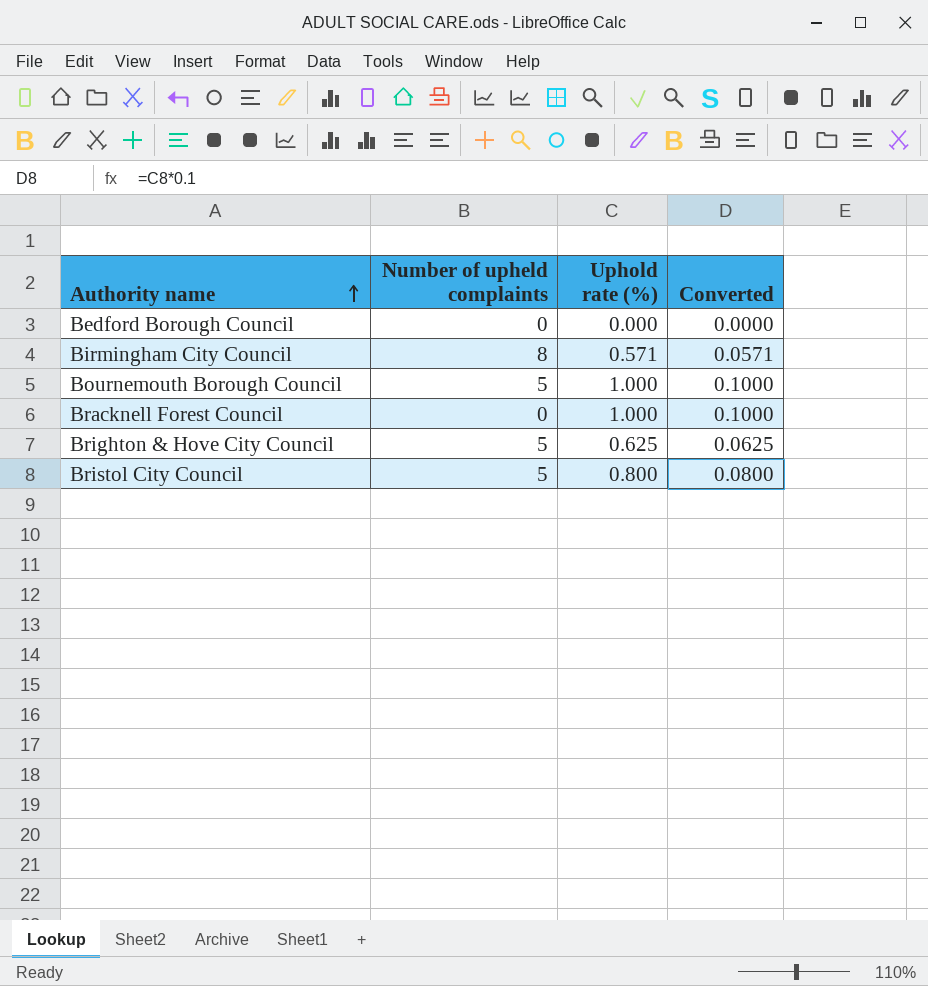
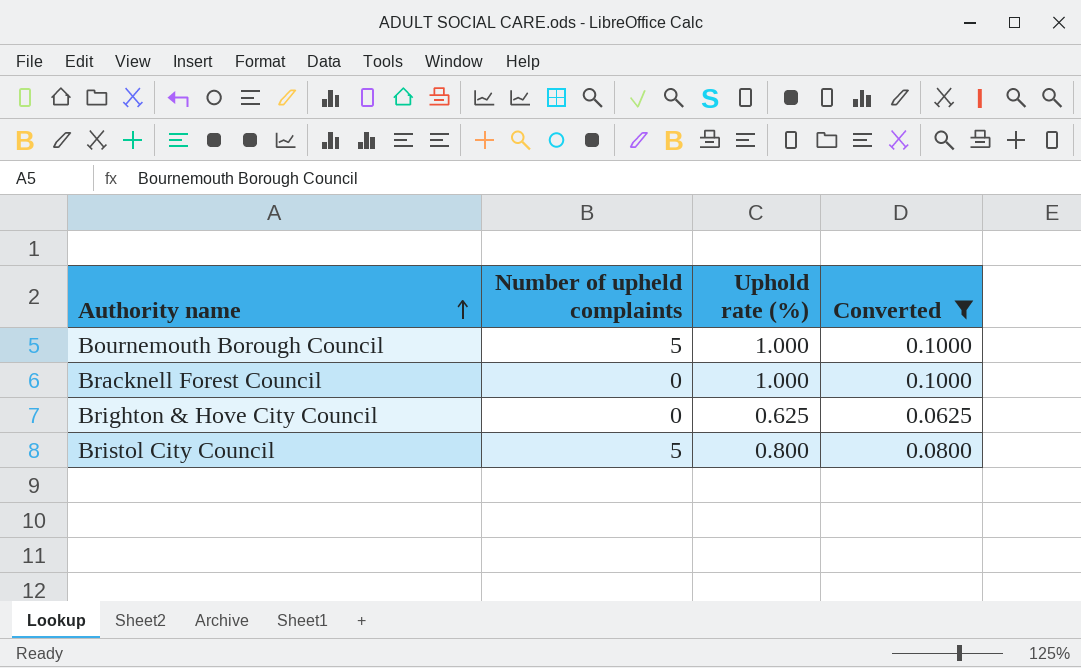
filter: none -> Converted >= 0.0625
Brighton & Hove City Council | Number of upheld complaints: 5 -> 0

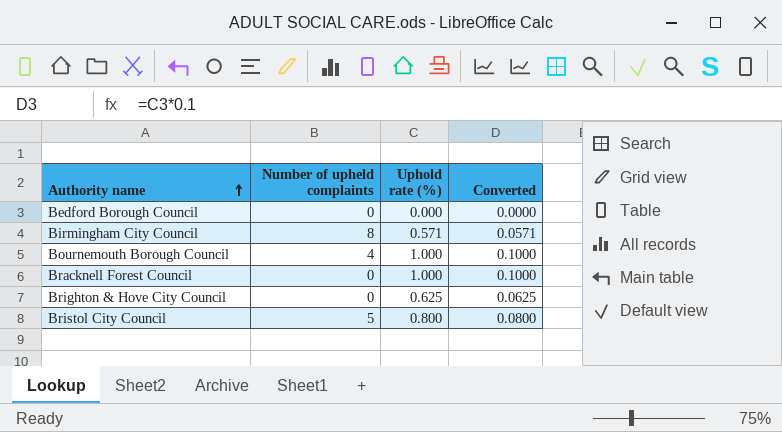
filter: Converted >= 0.0625 -> none
Bournemouth Borough Council | Number of upheld complaints: 5 -> 4

